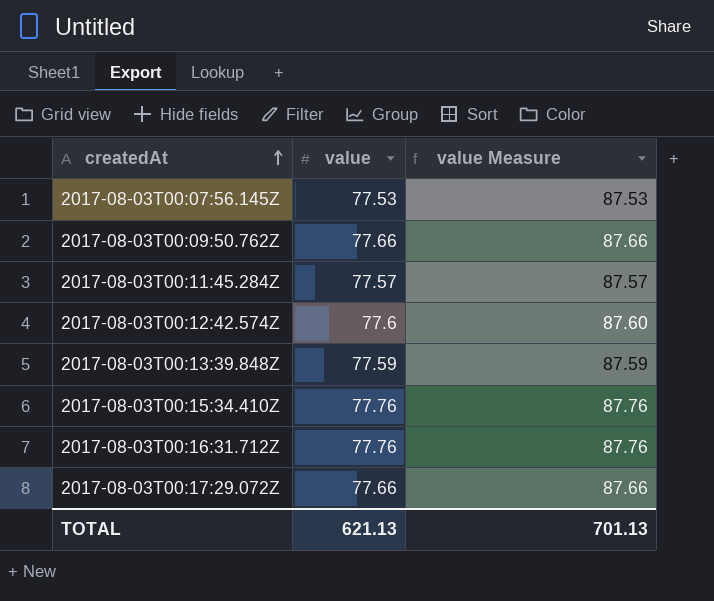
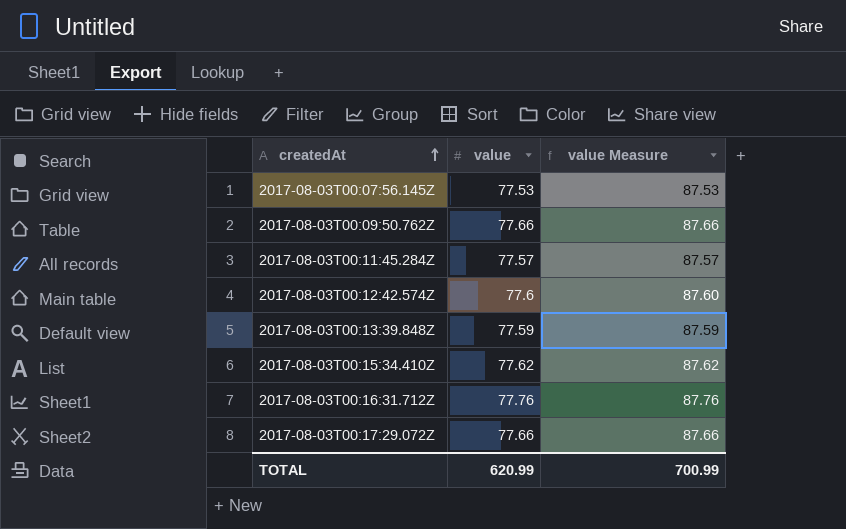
2017-08-03T00:15:34.410Z | value: 77.76 -> 77.62
2017-08-03T00:15:34.410Z | value Measure: 87.76 -> 87.62
TOTAL | value: 621.13 -> 620.99
TOTAL | value Measure: 701.13 -> 700.99

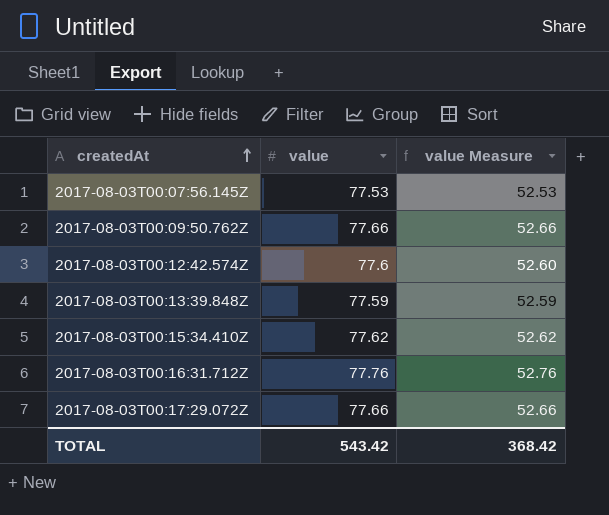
column value Measure | formula: [value] + 10 -> [value] - 25
row 2017-08-03T00:11:45.284Z: 77.57 | 87.57 -> none
TOTAL | value: 620.99 -> 543.42
TOTAL | value Measure: 700.99 -> 368.42

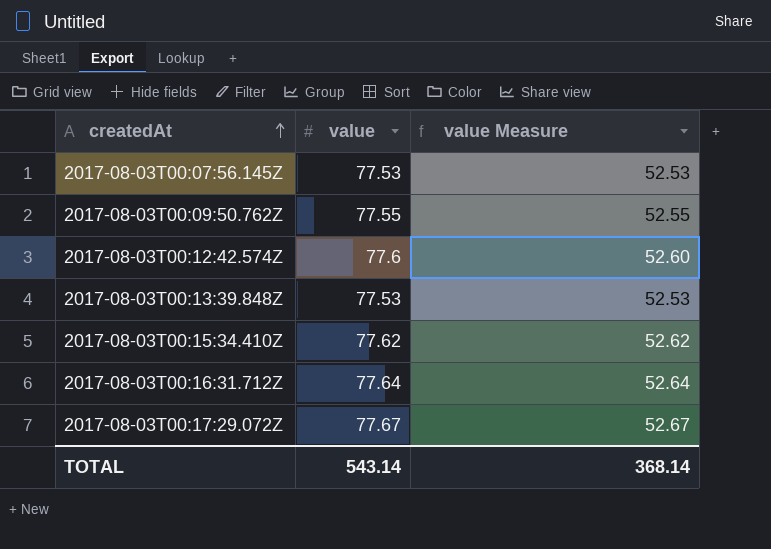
2017-08-03T00:09:50.762Z | value: 77.66 -> 77.55
2017-08-03T00:09:50.762Z | value Measure: 52.66 -> 52.55
2017-08-03T00:13:39.848Z | value: 77.59 -> 77.53
2017-08-03T00:13:39.848Z | value Measure: 52.59 -> 52.53
2017-08-03T00:16:31.712Z | value: 77.76 -> 77.64
2017-08-03T00:16:31.712Z | value Measure: 52.76 -> 52.64
2017-08-03T00:17:29.072Z | value: 77.66 -> 77.67
2017-08-03T00:17:29.072Z | value Measure: 52.66 -> 52.67
TOTAL | value: 543.42 -> 543.14
TOTAL | value Measure: 368.42 -> 368.14

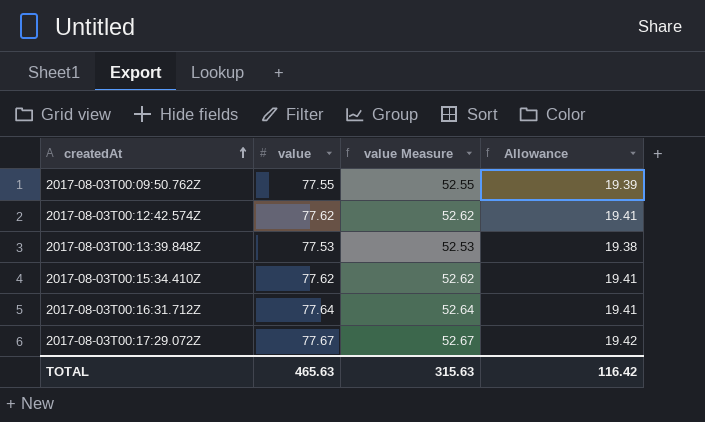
column Allowance | formula: none -> [value] * 0.25
row 2017-08-03T00:07:56.145Z: 77.53 | 52.53 -> none
2017-08-03T00:12:42.574Z | value: 77.6 -> 77.62
2017-08-03T00:12:42.574Z | value Measure: 52.60 -> 52.62
TOTAL | value: 543.14 -> 465.63
TOTAL | value Measure: 368.14 -> 315.63

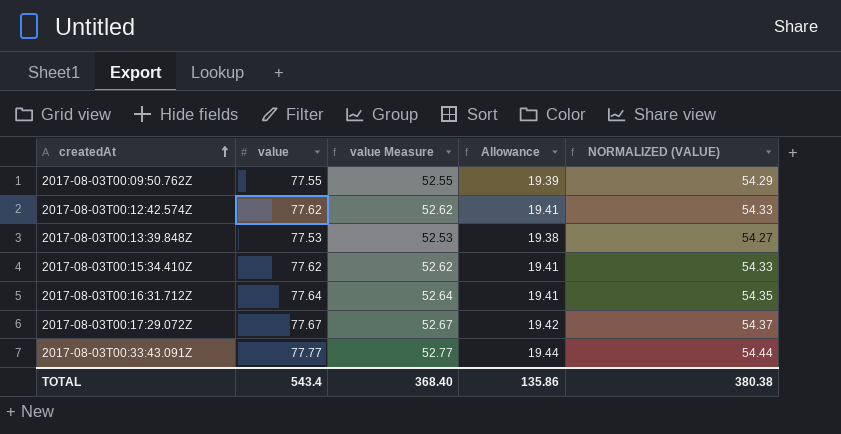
column NORMALIZED (VALUE) | formula: none -> [value] * 0.7
row 2017-08-03T00:33:43.091Z: none -> 77.77 | 52.77 | 19.44 | 54.44
TOTAL | value: 465.63 -> 543.4
TOTAL | value Measure: 315.63 -> 368.40
TOTAL | Allowance: 116.42 -> 135.86

